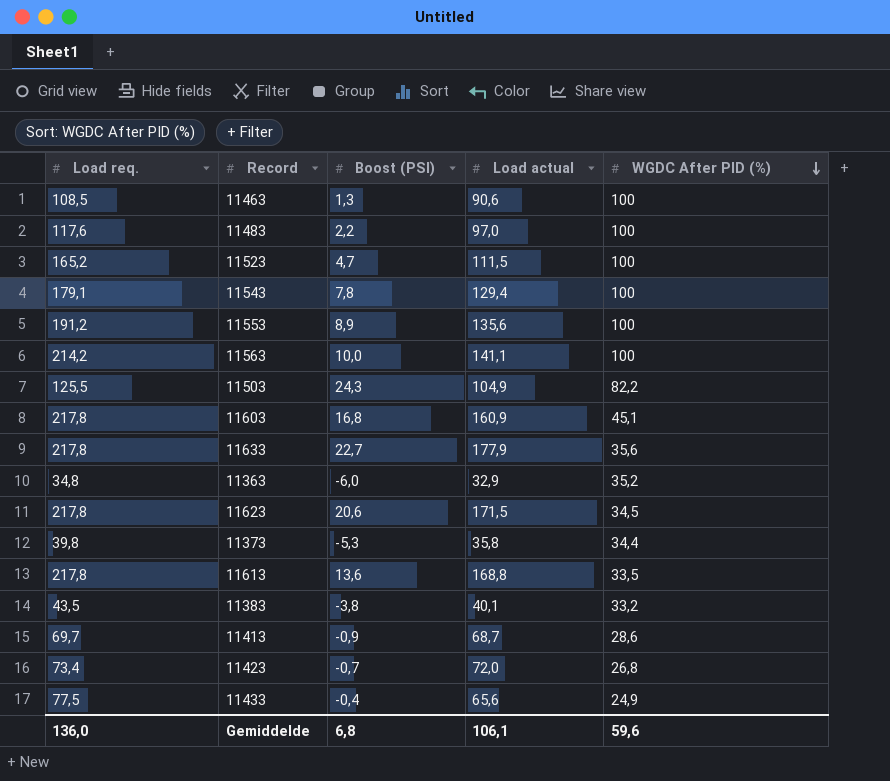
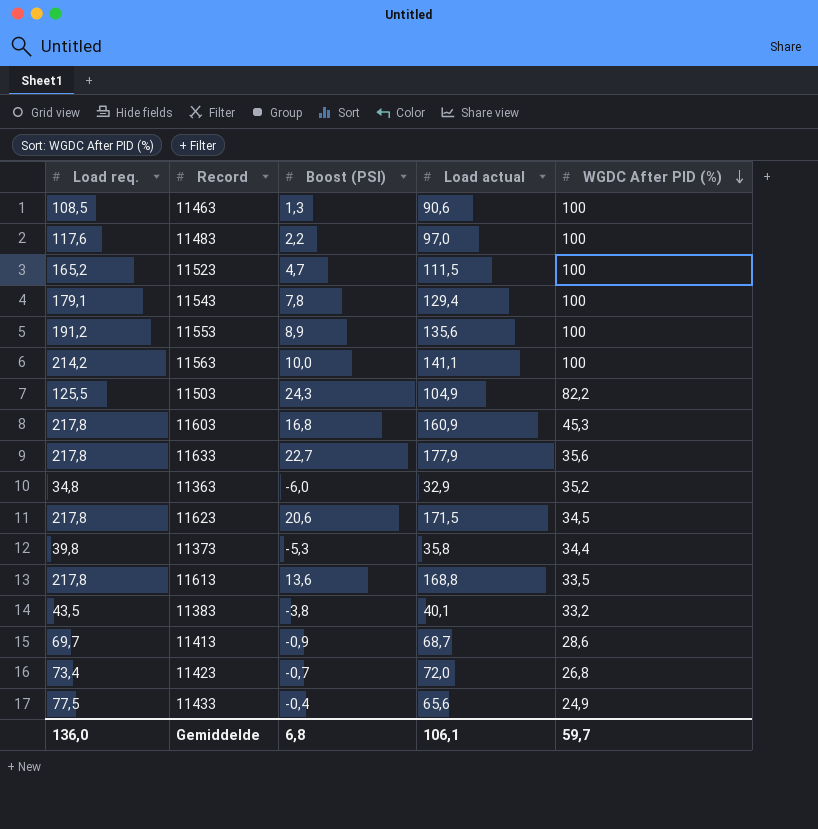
11603 | WGDC After PID (%): 45,1 -> 45,3
Gemiddelde | WGDC After PID (%): 59,6 -> 59,7

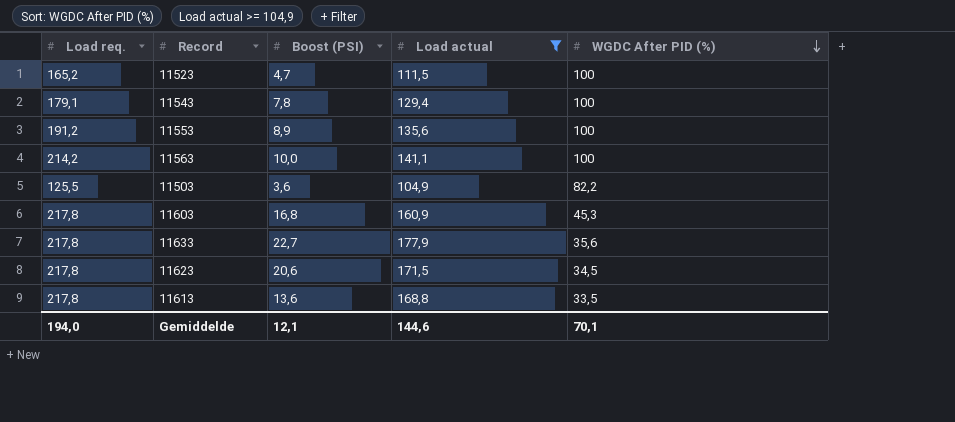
filter: none -> Load actual >= 104,9
11503 | Boost (PSI): 24,3 -> 3,6
Gemiddelde | Load req.: 136,0 -> 194,0
Gemiddelde | Boost (PSI): 6,8 -> 12,1
Gemiddelde | Load actual: 106,1 -> 144,6
Gemiddelde | WGDC After PID (%): 59,7 -> 70,1

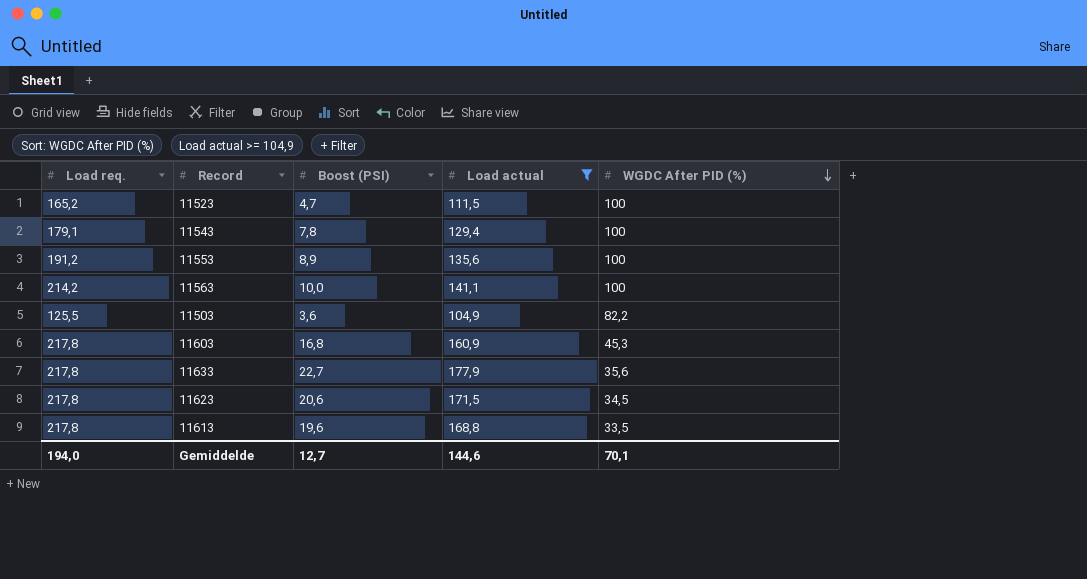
11613 | Boost (PSI): 13,6 -> 19,6
Gemiddelde | Boost (PSI): 12,1 -> 12,7

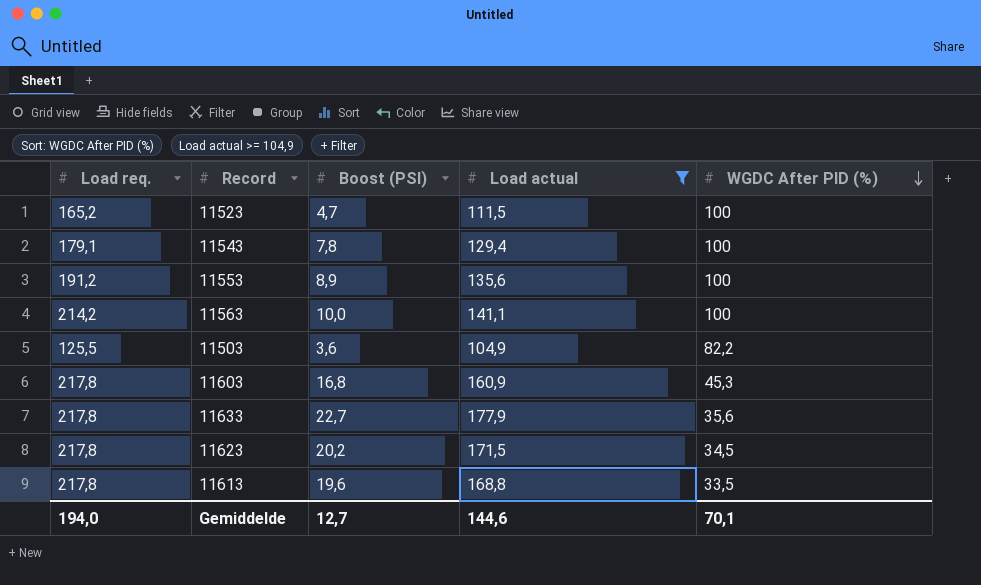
11623 | Boost (PSI): 20,6 -> 20,2

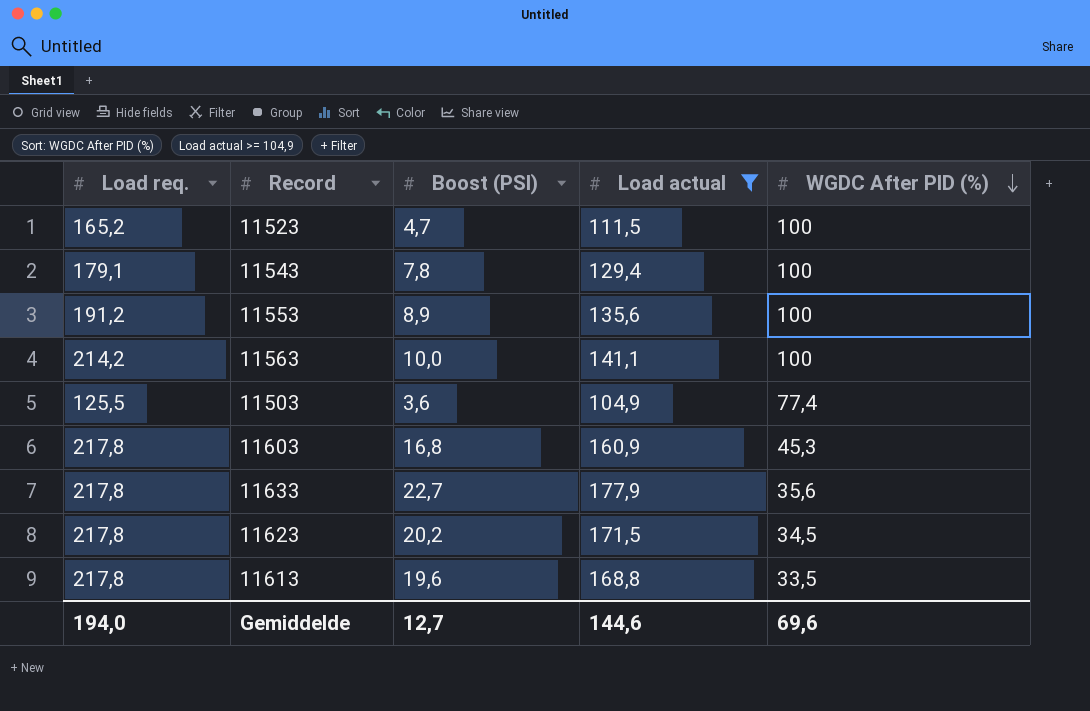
11503 | WGDC After PID (%): 82,2 -> 77,4
Gemiddelde | WGDC After PID (%): 70,1 -> 69,6

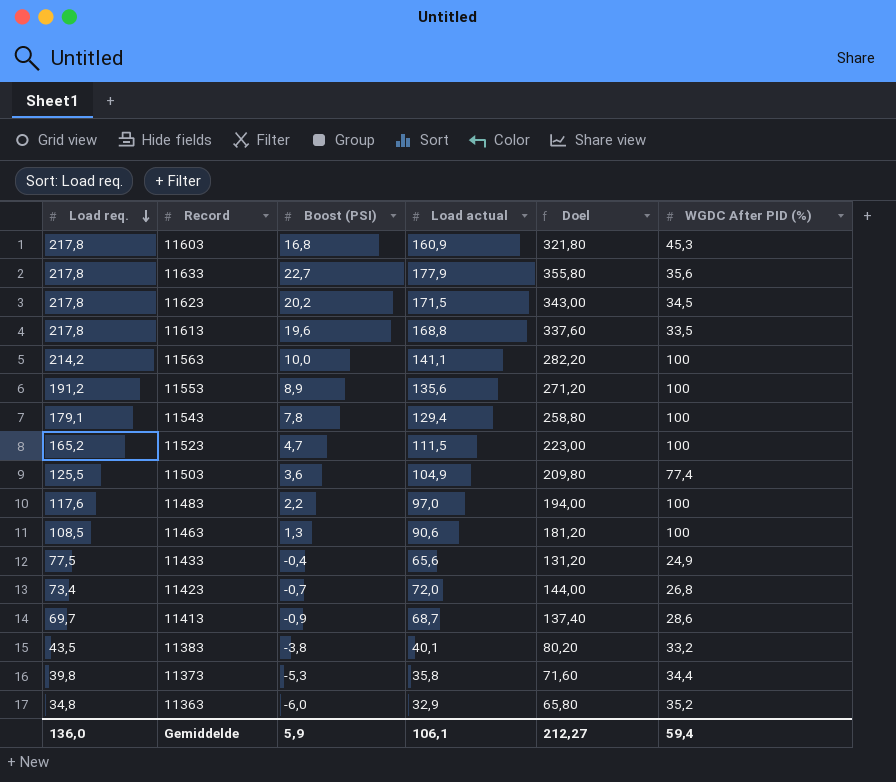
filter: Load actual >= 104,9 -> none
row order: WGDC After PID (%) descending -> Load req. descending
column Doel | formula: none -> [Load actual] * 2
Gemiddelde | Load req.: 194,0 -> 136,0
Gemiddelde | Boost (PSI): 12,7 -> 5,9
Gemiddelde | Load actual: 144,6 -> 106,1
Gemiddelde | WGDC After PID (%): 69,6 -> 59,4

